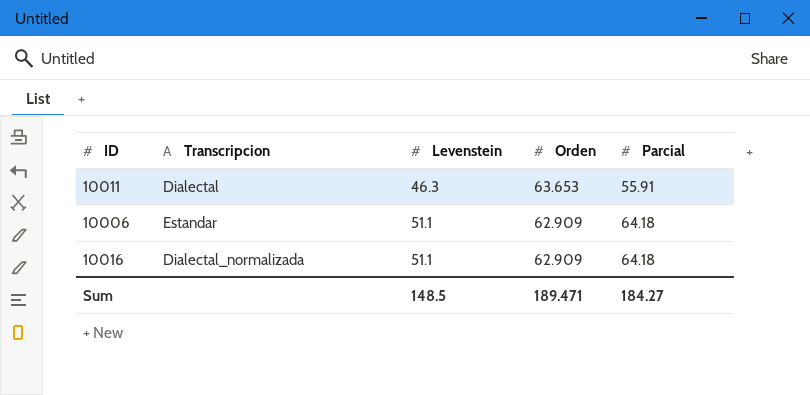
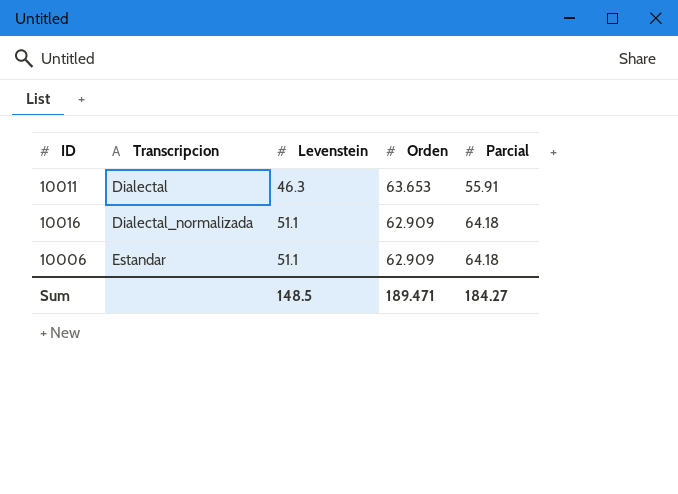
row order: Levenstein ascending -> Transcripcion ascending

